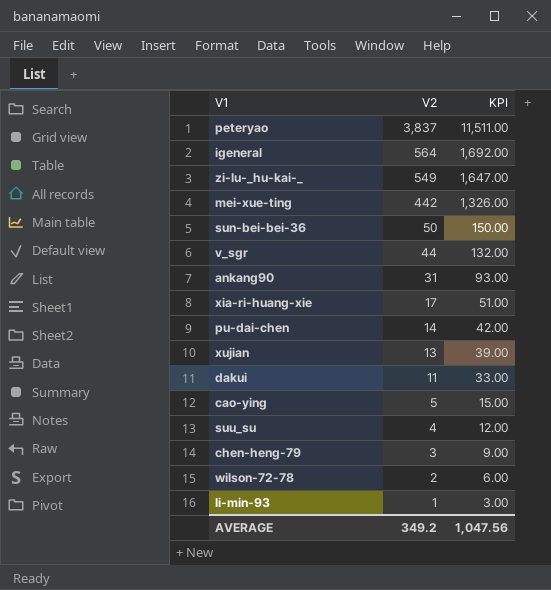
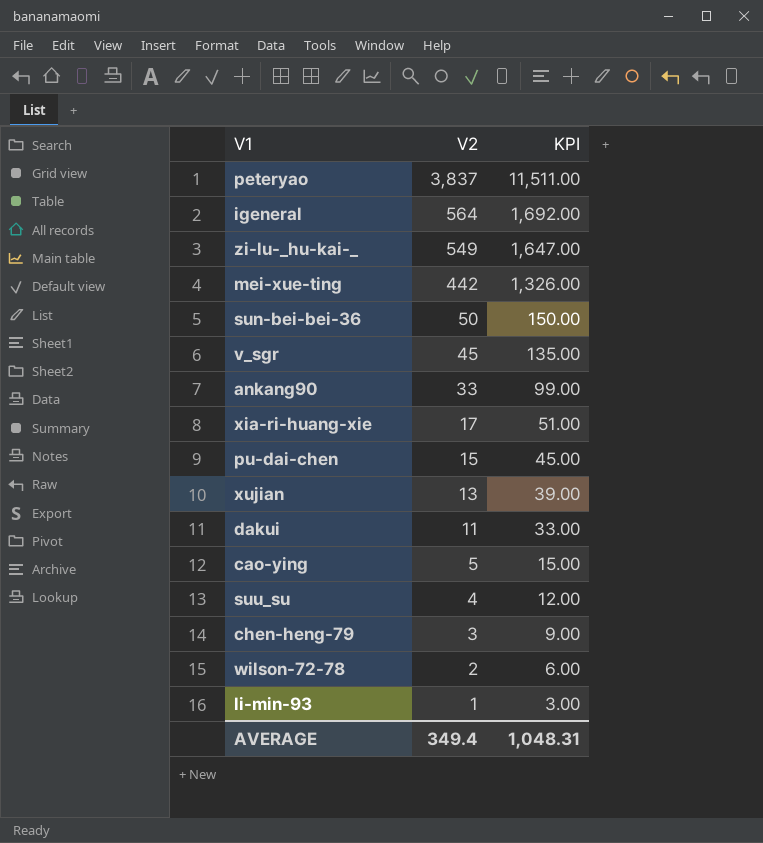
v_sgr | V2: 44 -> 45
v_sgr | KPI: 132.00 -> 135.00
ankang90 | V2: 31 -> 33
ankang90 | KPI: 93.00 -> 99.00
pu-dai-chen | V2: 14 -> 15
pu-dai-chen | KPI: 42.00 -> 45.00
AVERAGE | V2: 349.2 -> 349.4
AVERAGE | KPI: 1,047.56 -> 1,048.31

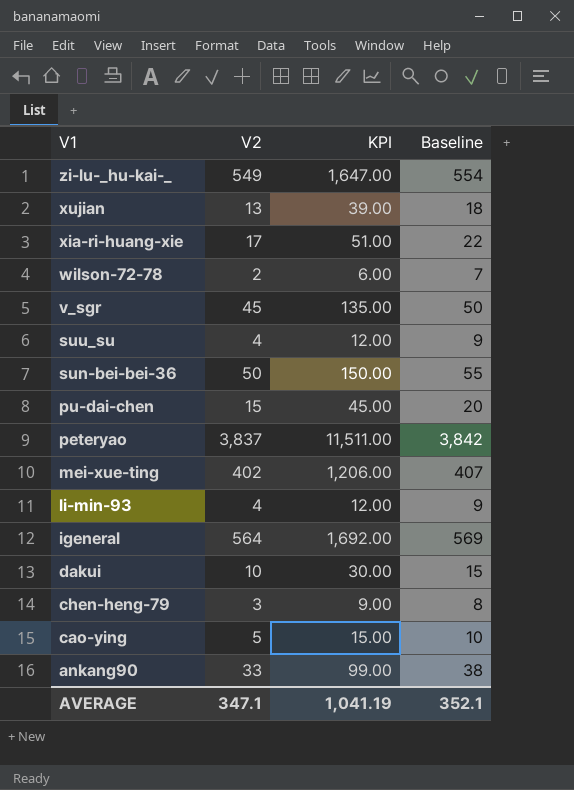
row order: V2 descending -> V1 descending
column Baseline | formula: none -> [V2] + 5
mei-xue-ting | V2: 442 -> 402
mei-xue-ting | KPI: 1,326.00 -> 1,206.00
li-min-93 | V2: 1 -> 4
li-min-93 | KPI: 3.00 -> 12.00
dakui | V2: 11 -> 10
dakui | KPI: 33.00 -> 30.00
AVERAGE | V2: 349.4 -> 347.1
AVERAGE | KPI: 1,048.31 -> 1,041.19

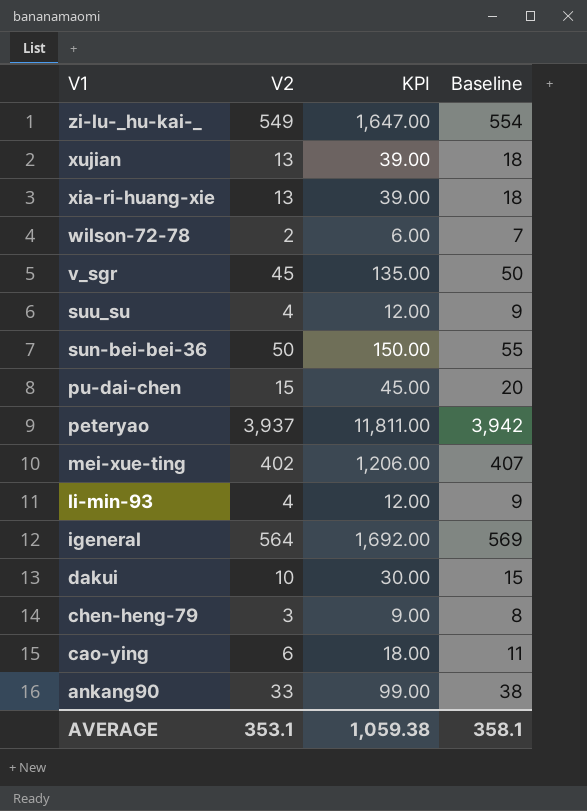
xia-ri-huang-xie | V2: 17 -> 13
xia-ri-huang-xie | KPI: 51.00 -> 39.00
xia-ri-huang-xie | Baseline: 22 -> 18
peteryao | V2: 3,837 -> 3,937
peteryao | KPI: 11,511.00 -> 11,811.00
peteryao | Baseline: 3,842 -> 3,942
cao-ying | V2: 5 -> 6
cao-ying | KPI: 15.00 -> 18.00
cao-ying | Baseline: 10 -> 11
AVERAGE | V2: 347.1 -> 353.1
AVERAGE | KPI: 1,041.19 -> 1,059.38
AVERAGE | Baseline: 352.1 -> 358.1

